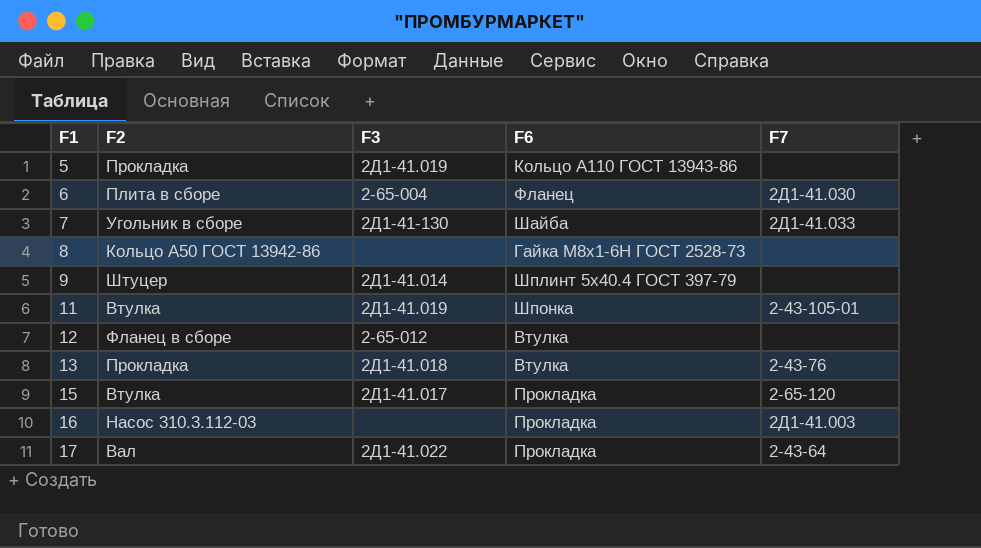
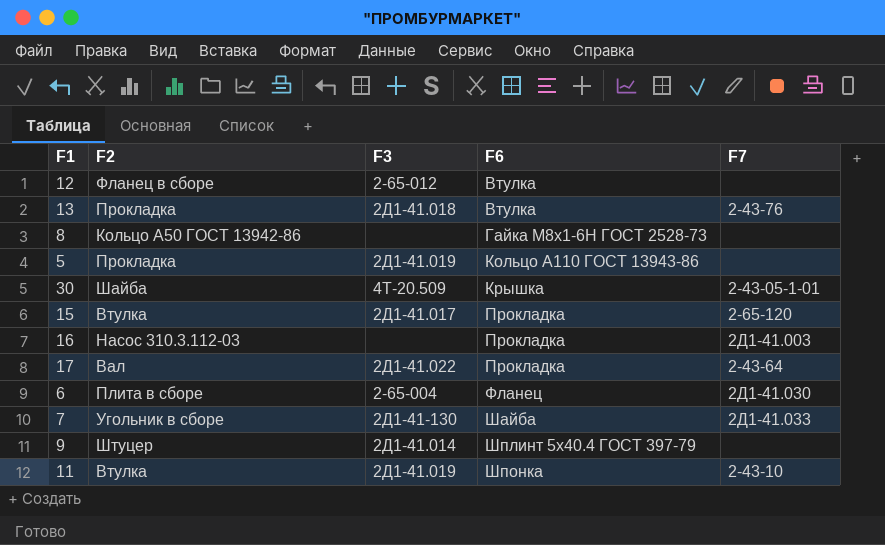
row order: F1 ascending -> F6 ascending
row 30: none -> Шайба | 4Т-20.509 | Крышка | 2-43-05-1-01
11 | F7: 2-43-105-01 -> 2-43-10

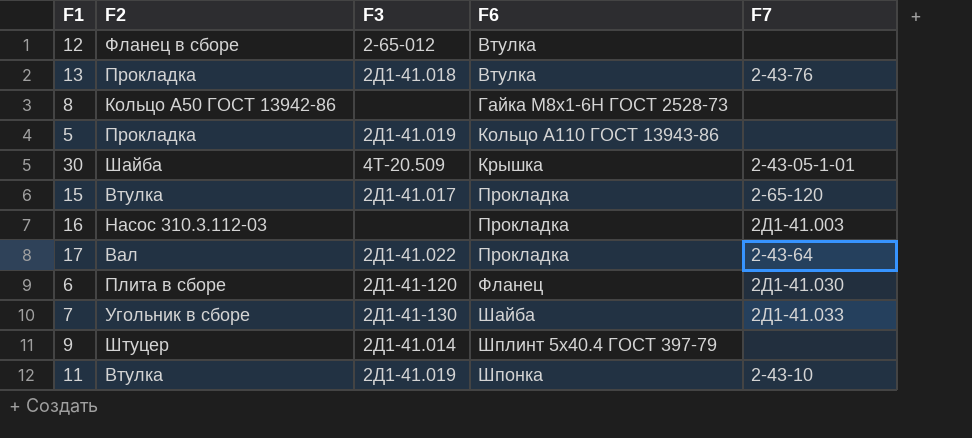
6 | F3: 2-65-004 -> 2Д1-41-120

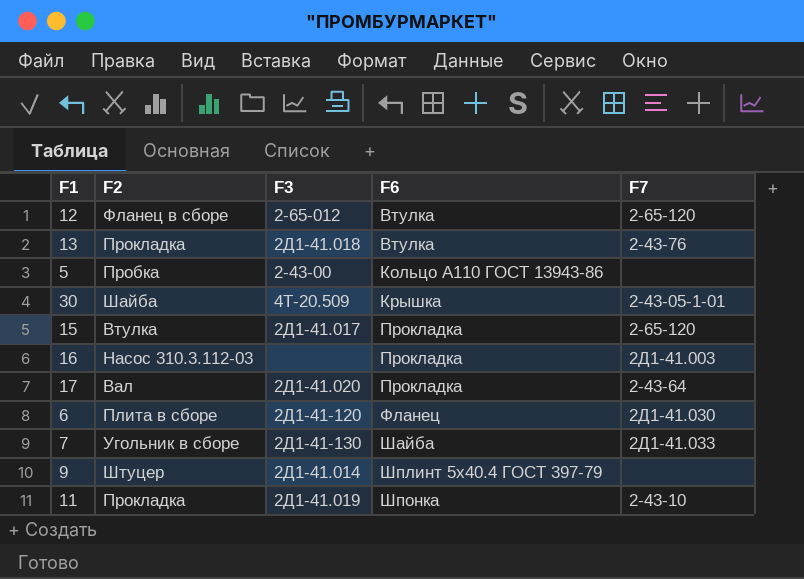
row 8: Кольцо А50 ГОСТ 13942-86 | none | Гайка М8x1-6H ГОСТ 2528-73 | none -> none
12 | F7: none -> 2-65-120
5 | F2: Прокладка -> Пробка
5 | F3: 2Д1-41.019 -> 2-43-00
17 | F3: 2Д1-41.022 -> 2Д1-41.020
11 | F2: Втулка -> Прокладка

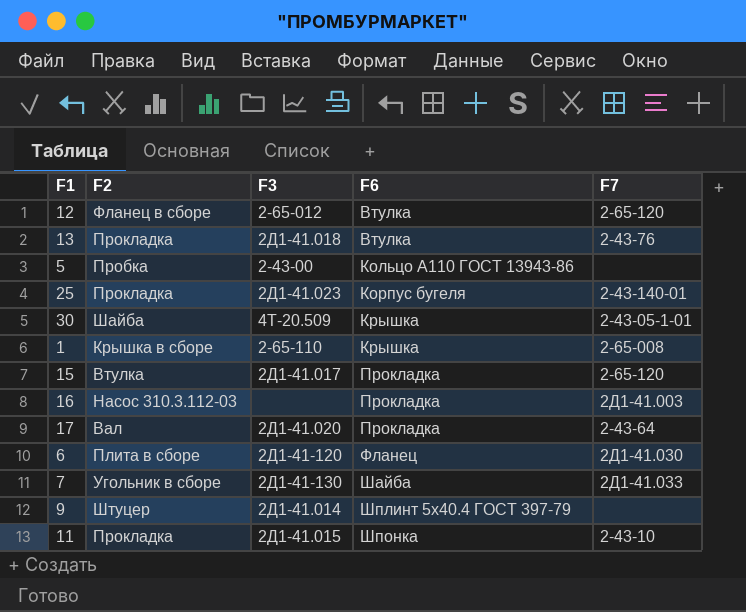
row 25: none -> Прокладка | 2Д1-41.023 | Корпус бугеля | 2-43-140-01
row 1: none -> Крышка в сборе | 2-65-110 | Крышка | 2-65-008
11 | F3: 2Д1-41.019 -> 2Д1-41.015

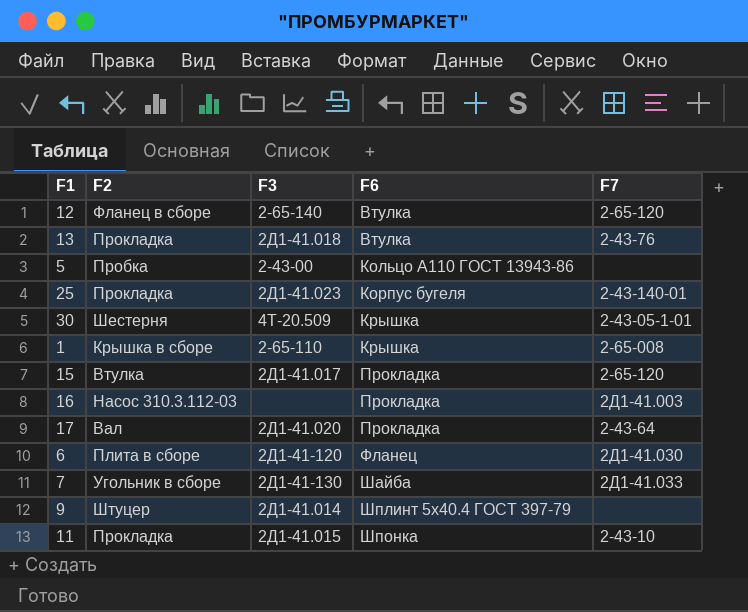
12 | F3: 2-65-012 -> 2-65-140
30 | F2: Шайба -> Шестерня

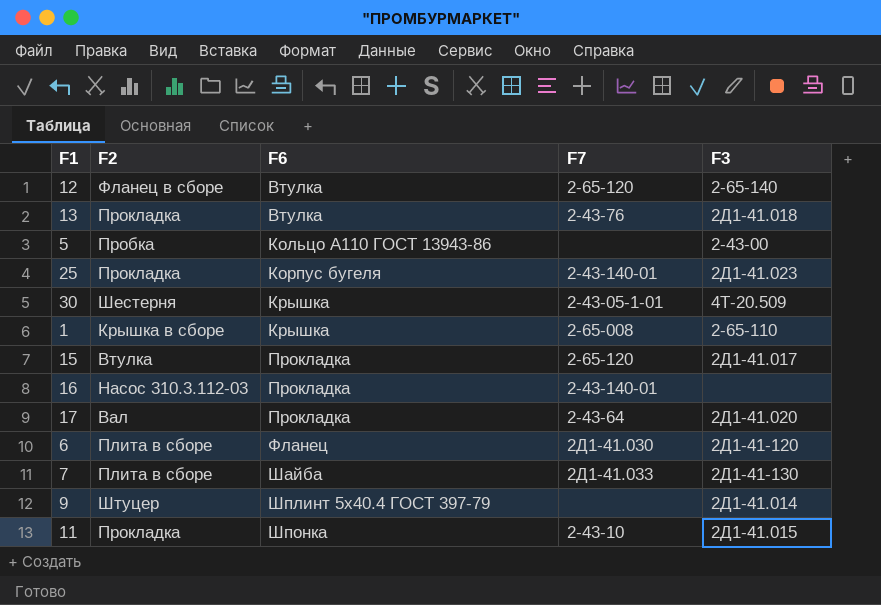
column F3 | position: 3 -> 5
16 | F7: 2Д1-41.003 -> 2-43-140-01
7 | F2: Угольник в сборе -> Плита в сборе

